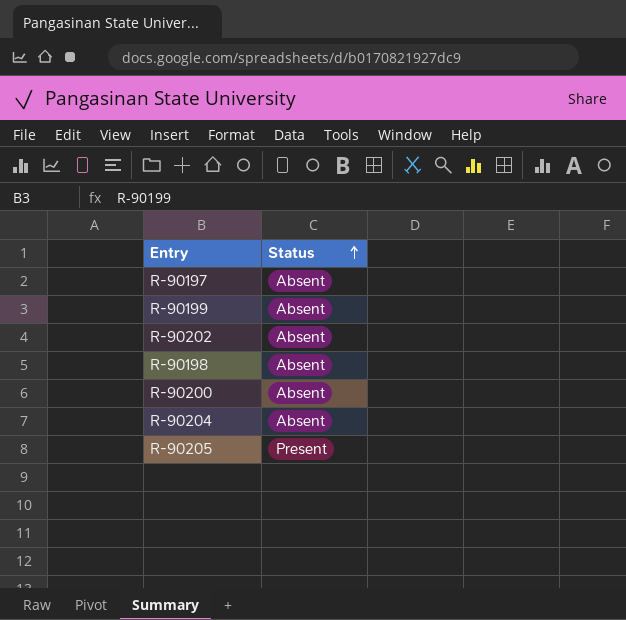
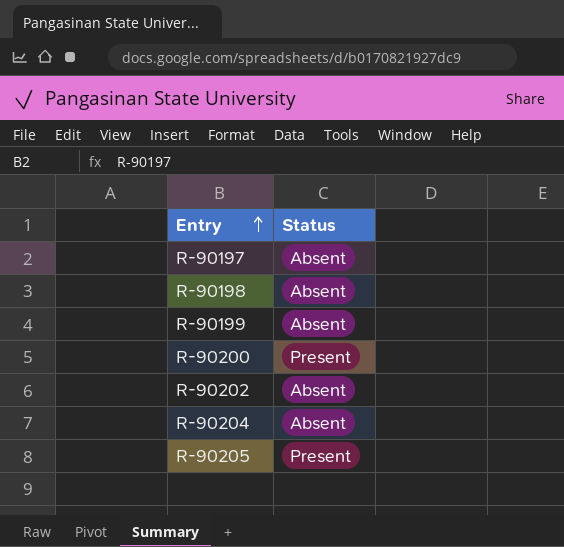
row order: Status ascending -> Entry ascending
R-90200 | Status: Absent -> Present

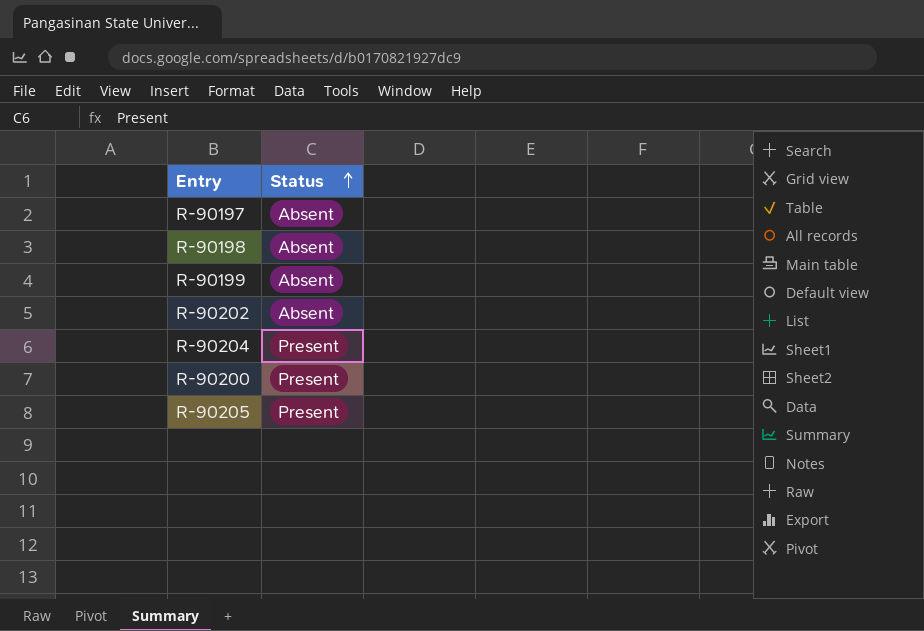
row order: Entry ascending -> Status ascending
R-90204 | Status: Absent -> Present

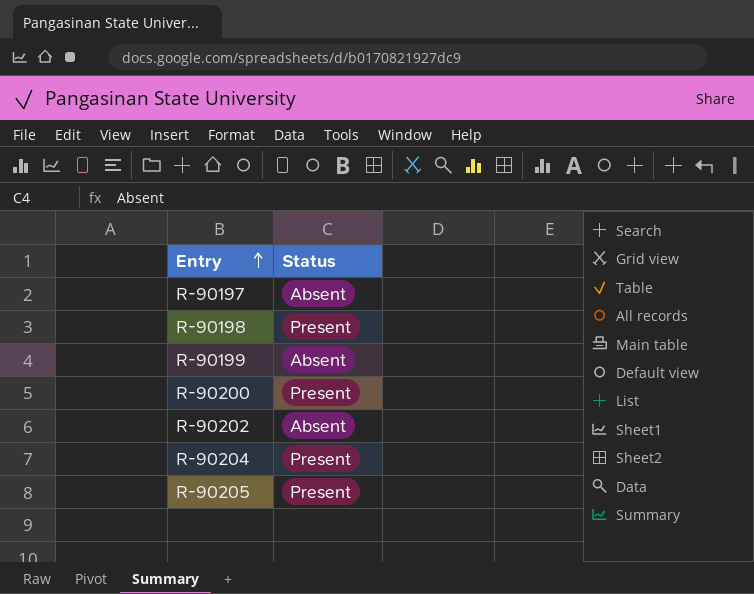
row order: Status ascending -> Entry ascending
R-90198 | Status: Absent -> Present

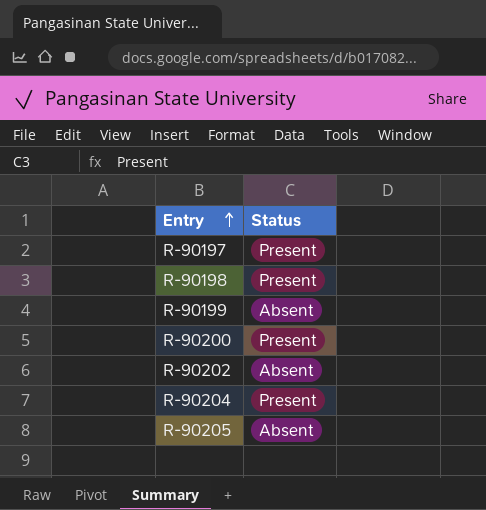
R-90197 | Status: Absent -> Present
R-90205 | Status: Present -> Absent

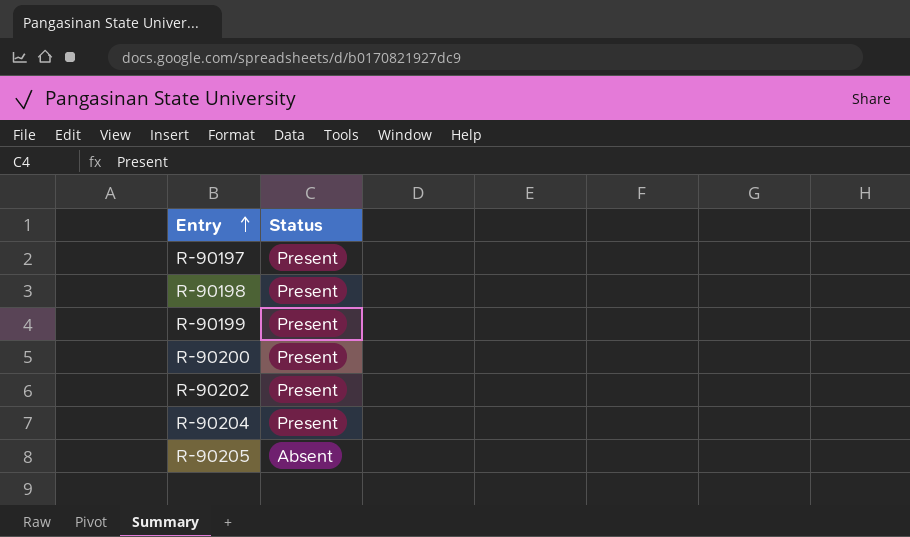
R-90199 | Status: Absent -> Present
R-90202 | Status: Absent -> Present

